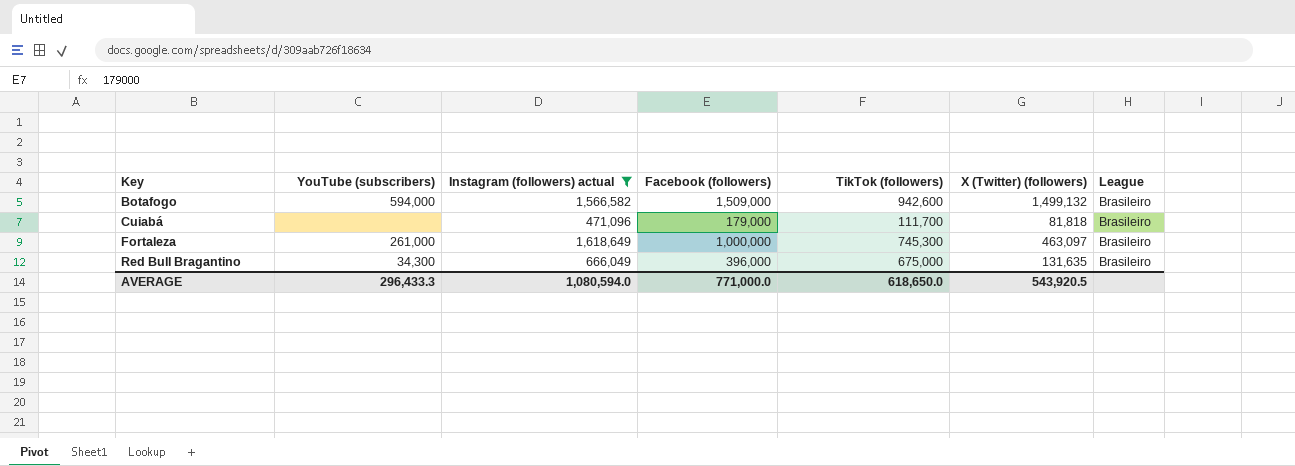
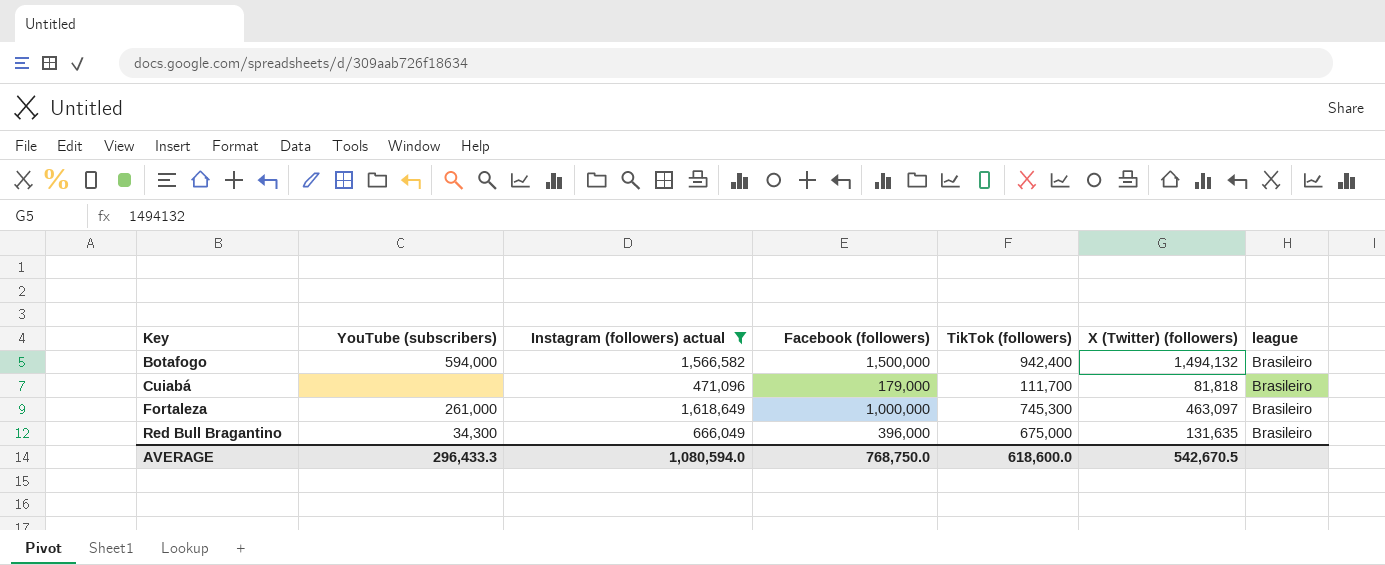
column name: League -> league
Botafogo | Facebook (followers): 1,509,000 -> 1,500,000
Botafogo | TikTok (followers): 942,600 -> 942,400
Botafogo | X (Twitter) (followers): 1,499,132 -> 1,494,132
AVERAGE | Facebook (followers): 771,000.0 -> 768,750.0
AVERAGE | TikTok (followers): 618,650.0 -> 618,600.0
AVERAGE | X (Twitter) (followers): 543,920.5 -> 542,670.5

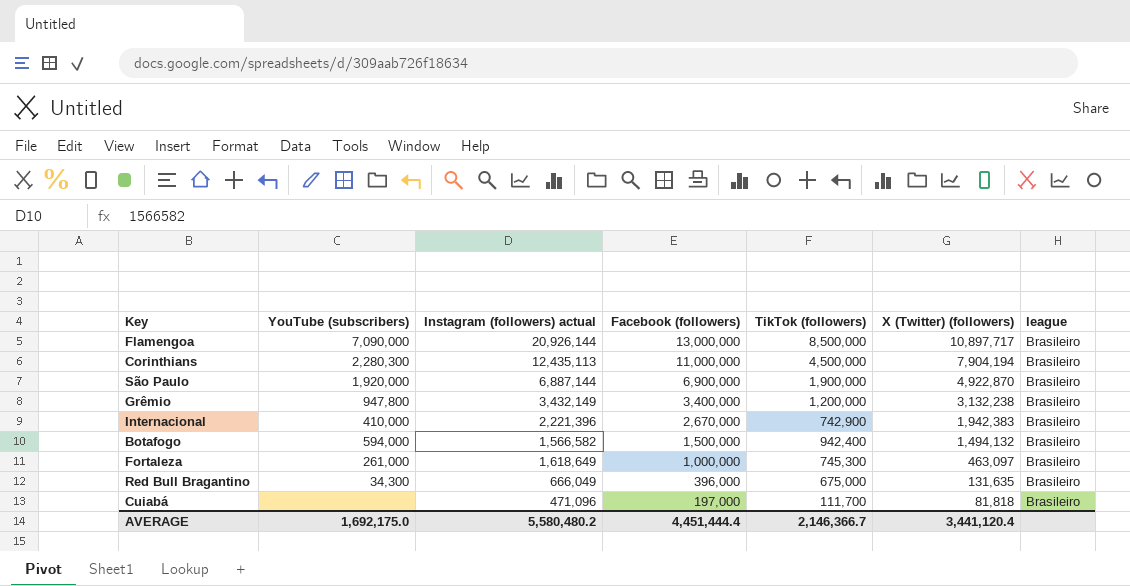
filter: Instagram (followers) actual <= 1,618,649 -> none
row order: Key ascending -> Facebook (followers) descending
Cuiabá | Facebook (followers): 179,000 -> 197,000
AVERAGE | YouTube (subscribers): 296,433.3 -> 1,692,175.0
AVERAGE | Instagram (followers) actual: 1,080,594.0 -> 5,580,480.2
AVERAGE | Facebook (followers): 768,750.0 -> 4,451,444.4
AVERAGE | TikTok (followers): 618,600.0 -> 2,146,366.7
AVERAGE | X (Twitter) (followers): 542,670.5 -> 3,441,120.4

